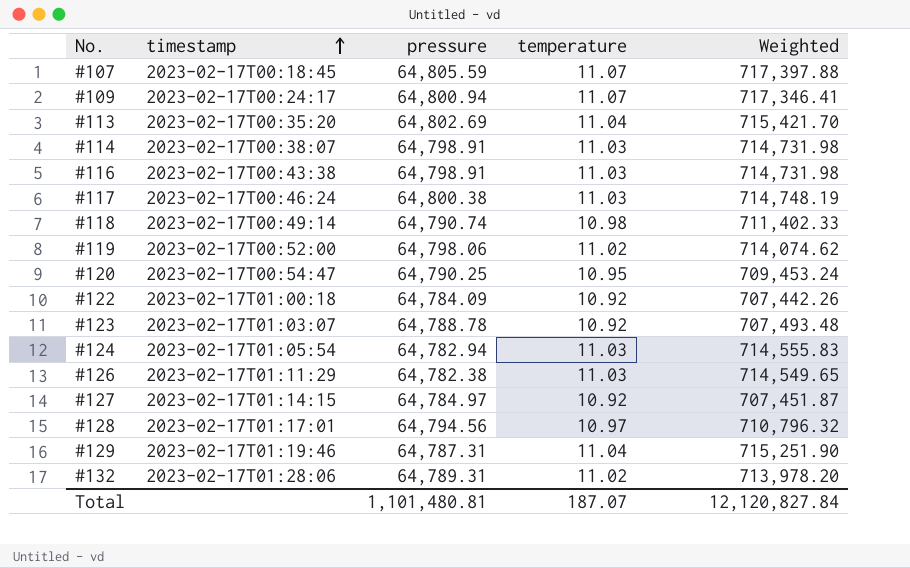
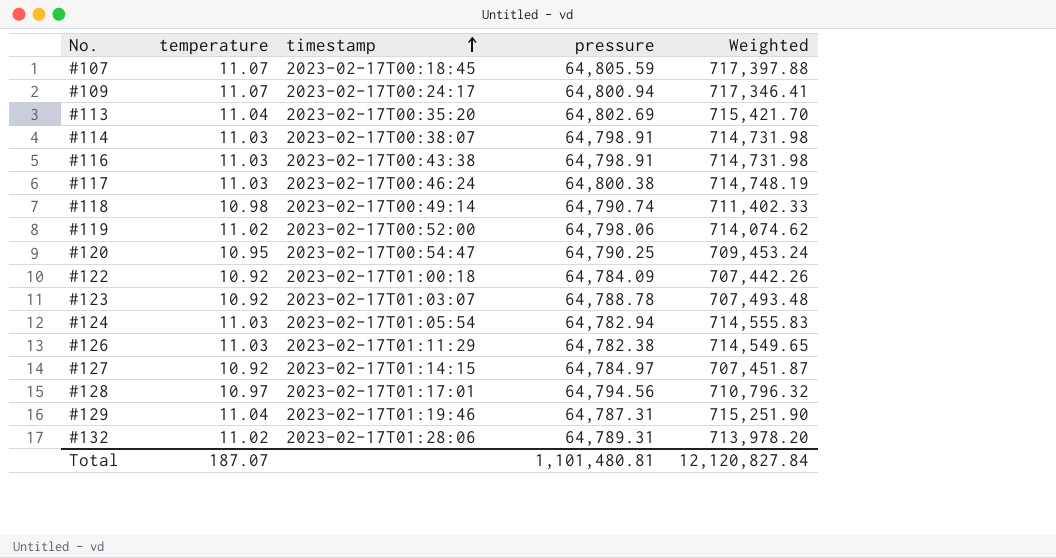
column temperature | position: 4 -> 2

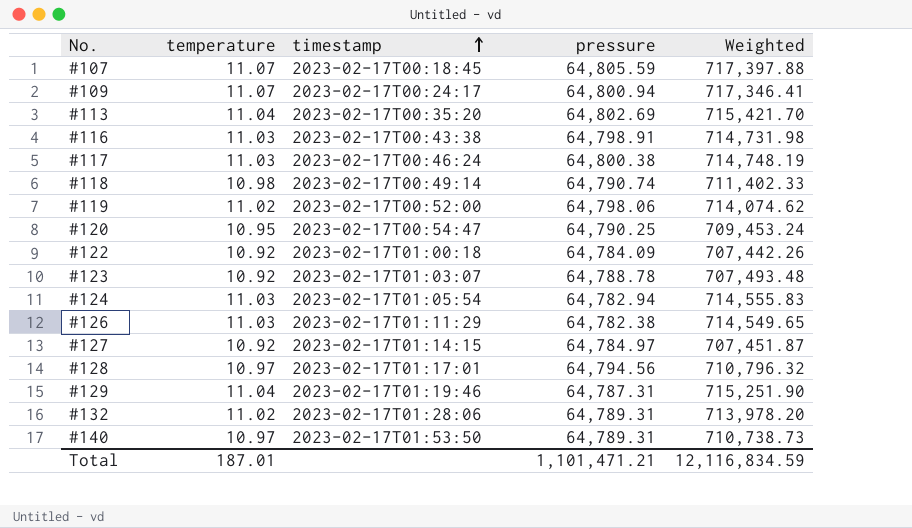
row #114: 11.03 | 2023-02-17T00:38:07 | 64,798.91 | 714,731.98 -> none
row #140: none -> 10.97 | 2023-02-17T01:53:50 | 64,789.31 | 710,738.73
Total | temperature: 187.07 -> 187.01
Total | pressure: 1,101,480.81 -> 1,101,471.21
Total | Weighted: 12,120,827.84 -> 12,116,834.59

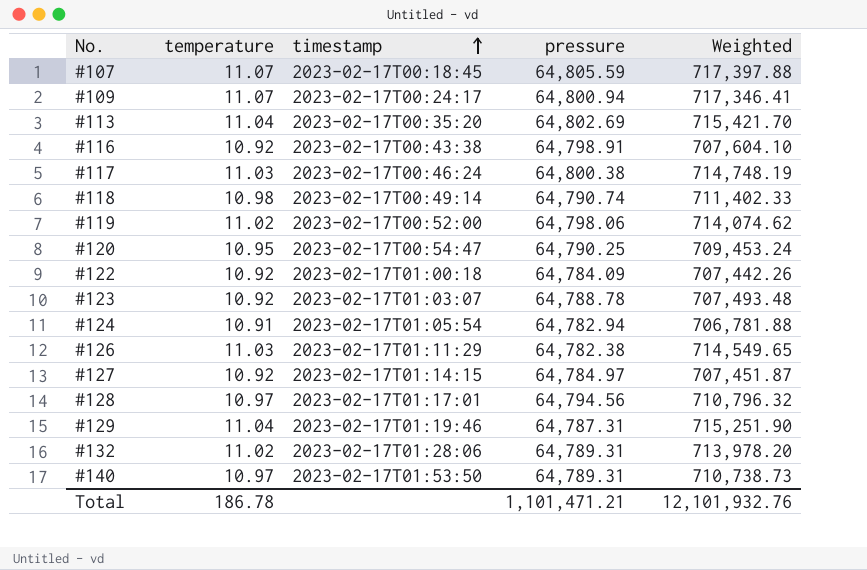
#116 | temperature: 11.03 -> 10.92
#116 | Weighted: 714,731.98 -> 707,604.10
#124 | temperature: 11.03 -> 10.91
#124 | Weighted: 714,555.83 -> 706,781.88
Total | temperature: 187.01 -> 186.78
Total | Weighted: 12,116,834.59 -> 12,101,932.76

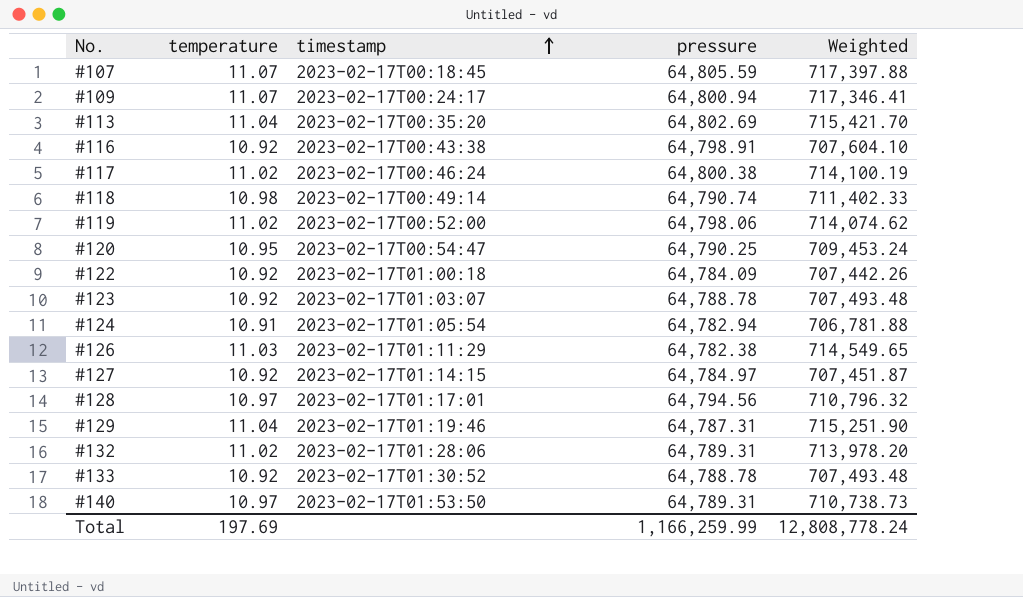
#117 | temperature: 11.03 -> 11.02
#117 | Weighted: 714,748.19 -> 714,100.19
row #133: none -> 10.92 | 2023-02-17T01:30:52 | 64,788.78 | 707,493.48
Total | temperature: 186.78 -> 197.69
Total | pressure: 1,101,471.21 -> 1,166,259.99
Total | Weighted: 12,101,932.76 -> 12,808,778.24

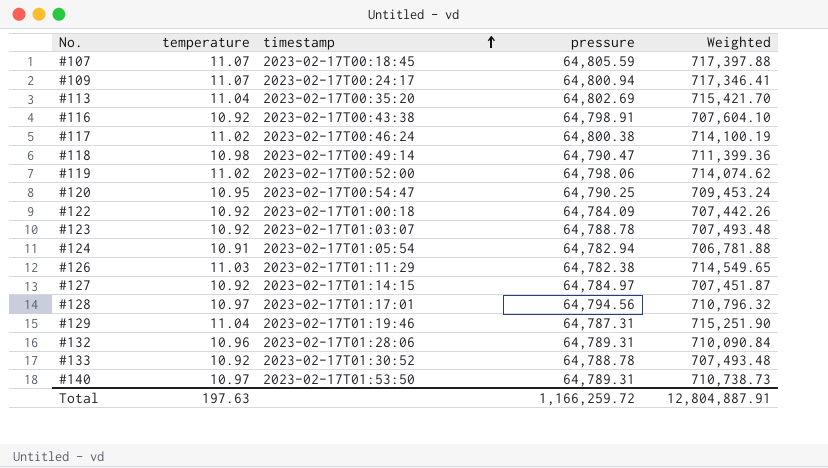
#118 | pressure: 64,790.74 -> 64,790.47
#118 | Weighted: 711,402.33 -> 711,399.36
#132 | temperature: 11.02 -> 10.96
#132 | Weighted: 713,978.20 -> 710,090.84
Total | temperature: 197.69 -> 197.63
Total | pressure: 1,166,259.99 -> 1,166,259.72
Total | Weighted: 12,808,778.24 -> 12,804,887.91

